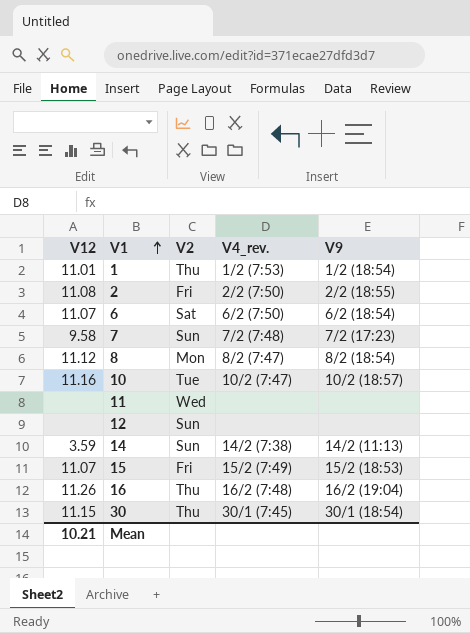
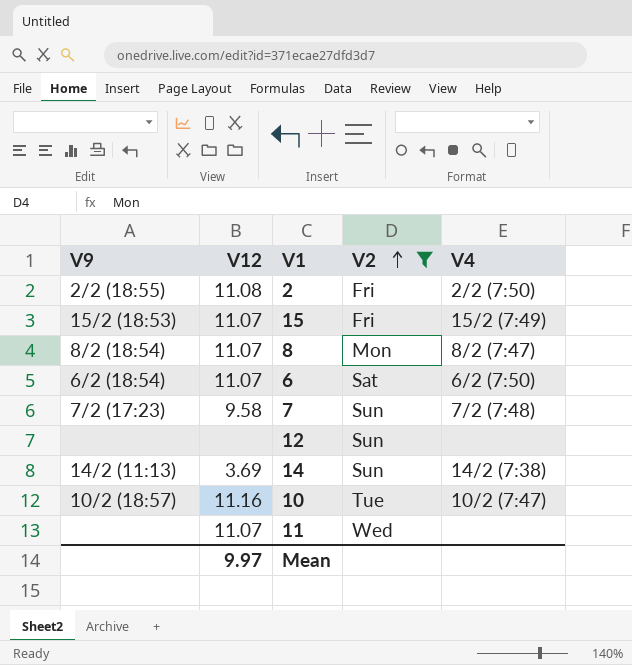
filter: none -> V2 != Thu
row order: V1 ascending -> V2 ascending
column V9 | position: 5 -> 1
column name: V4_rev. -> V4
8 | V12: 11.12 -> 11.07
14 | V12: 3.59 -> 3.69
11 | V12: none -> 11.07
Mean | V12: 10.21 -> 9.97

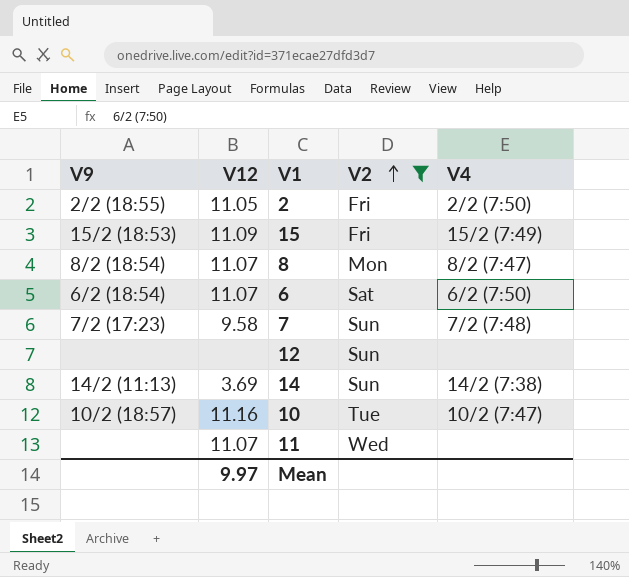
2 | V12: 11.08 -> 11.05
15 | V12: 11.07 -> 11.09

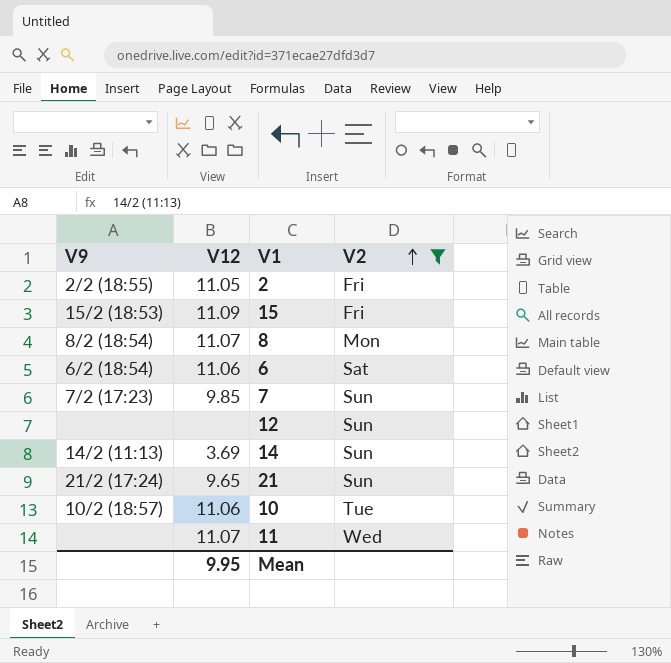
column V4 | position: 5 -> none
6 | V12: 11.07 -> 11.06
7 | V12: 9.58 -> 9.85
row 21: none -> 21/2 (17:24) | 9.65 | Sun
10 | V12: 11.16 -> 11.06
Mean | V12: 9.97 -> 9.95

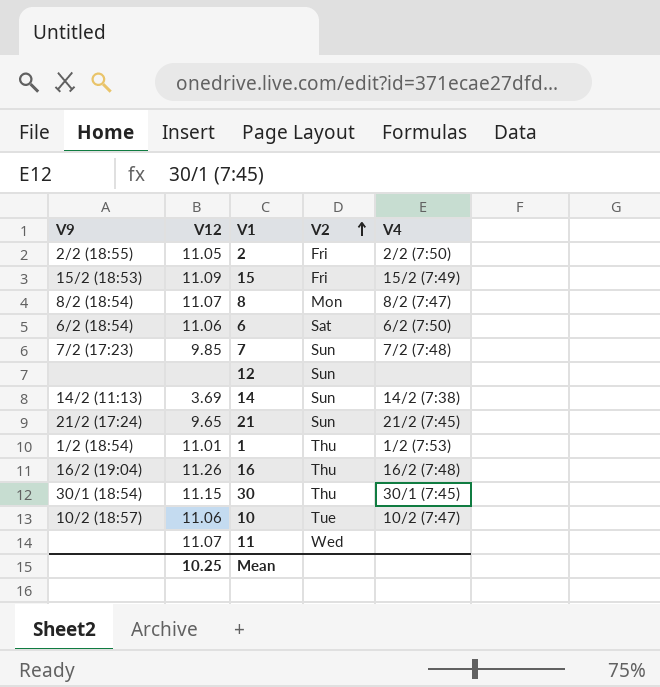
filter: V2 != Thu -> none
column V4 | position: none -> 5
Mean | V12: 9.95 -> 10.25

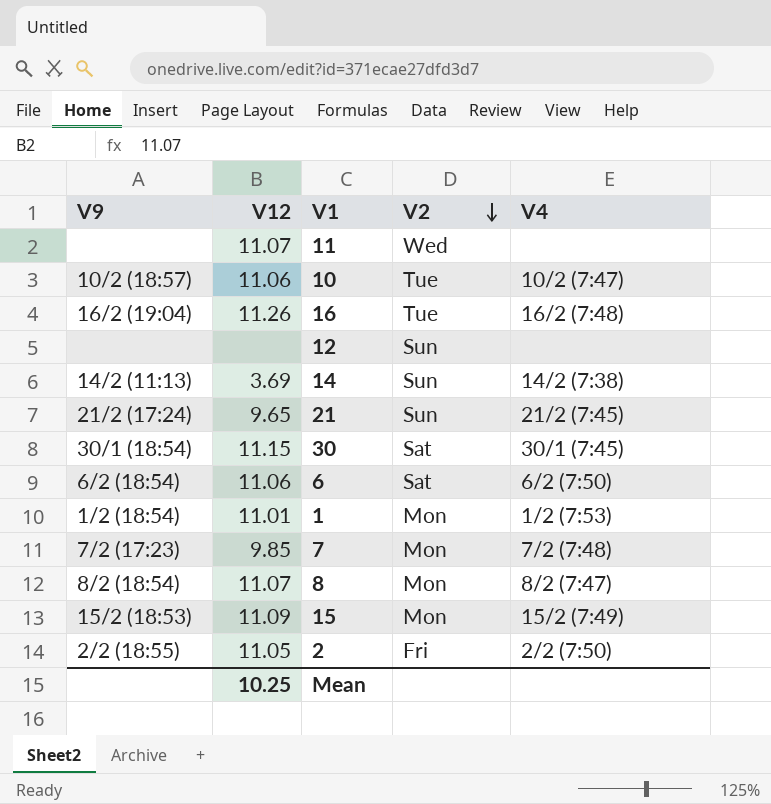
row order: V2 ascending -> V2 descending
16 | V2: Thu -> Tue
30 | V2: Thu -> Sat
1 | V2: Thu -> Mon
7 | V2: Sun -> Mon
15 | V2: Fri -> Mon

